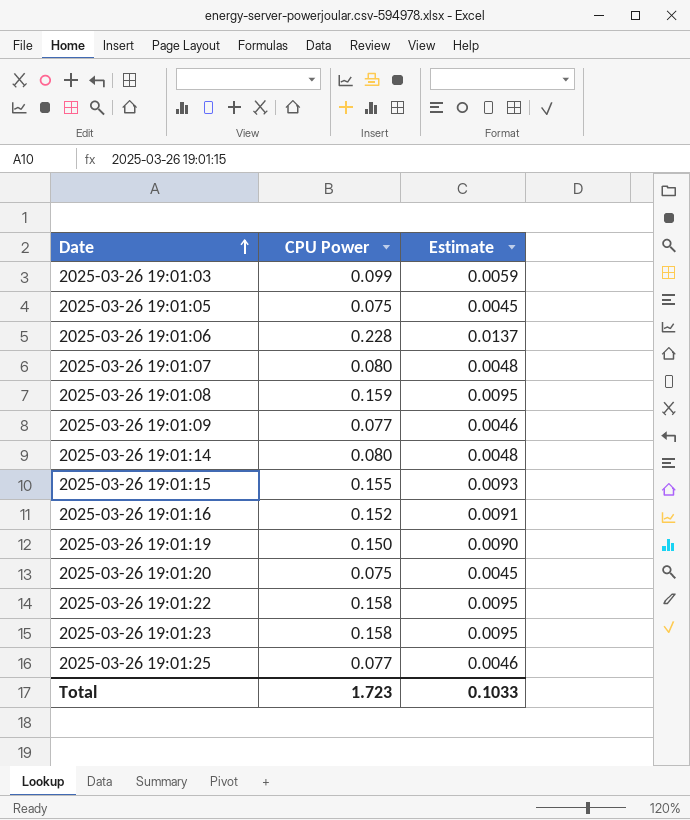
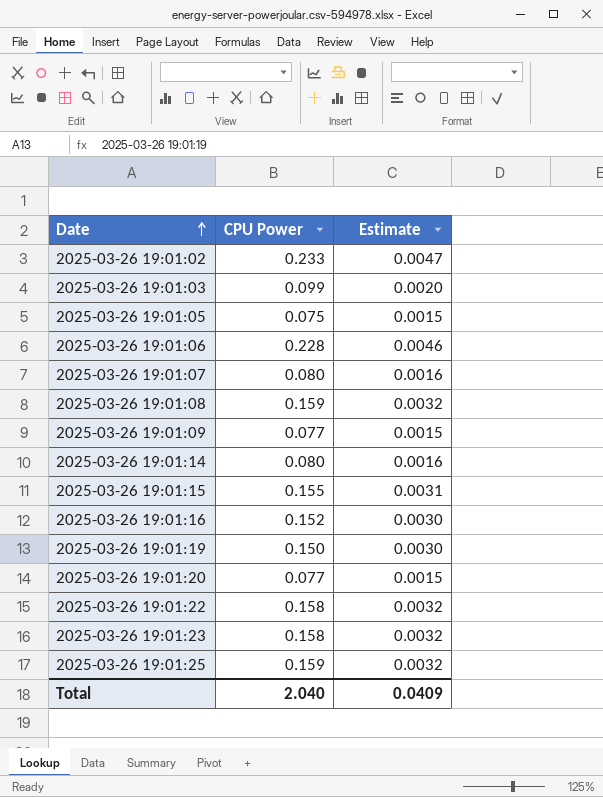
column Estimate | formula: [CPU Power] * 0.06 -> [CPU Power] * 0.02
row 2025-03-26 19:01:02: none -> 0.233 | 0.0047
2025-03-26 19:01:20 | CPU Power: 0.075 -> 0.077
2025-03-26 19:01:25 | CPU Power: 0.077 -> 0.159
Total | CPU Power: 1.723 -> 2.040
Total | Estimate: 0.1033 -> 0.0409

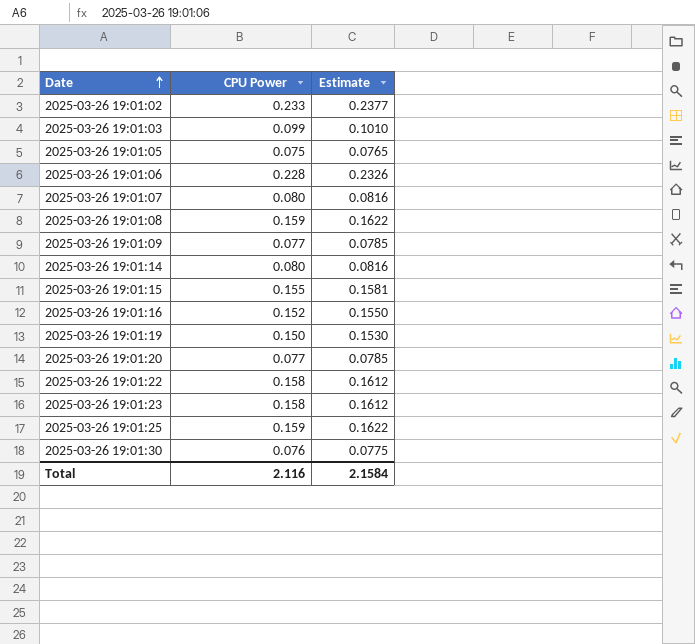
column Estimate | formula: [CPU Power] * 0.02 -> [CPU Power] * 1.02
row 2025-03-26 19:01:30: none -> 0.076 | 0.0775
Total | CPU Power: 2.040 -> 2.116
Total | Estimate: 0.0409 -> 2.1584

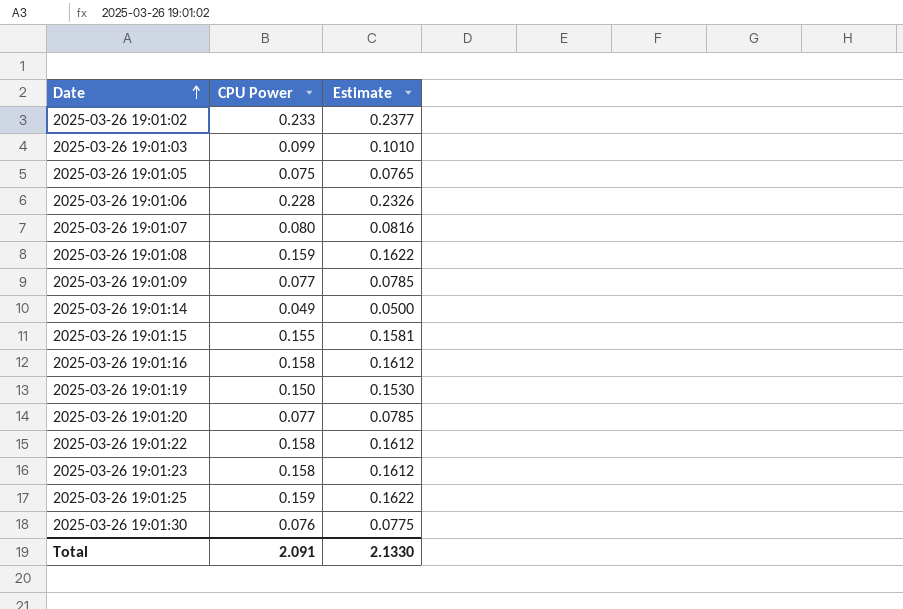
2025-03-26 19:01:14 | CPU Power: 0.080 -> 0.049
2025-03-26 19:01:14 | Estimate: 0.0816 -> 0.0500
2025-03-26 19:01:16 | CPU Power: 0.152 -> 0.158
2025-03-26 19:01:16 | Estimate: 0.1550 -> 0.1612
Total | CPU Power: 2.116 -> 2.091
Total | Estimate: 2.1584 -> 2.1330

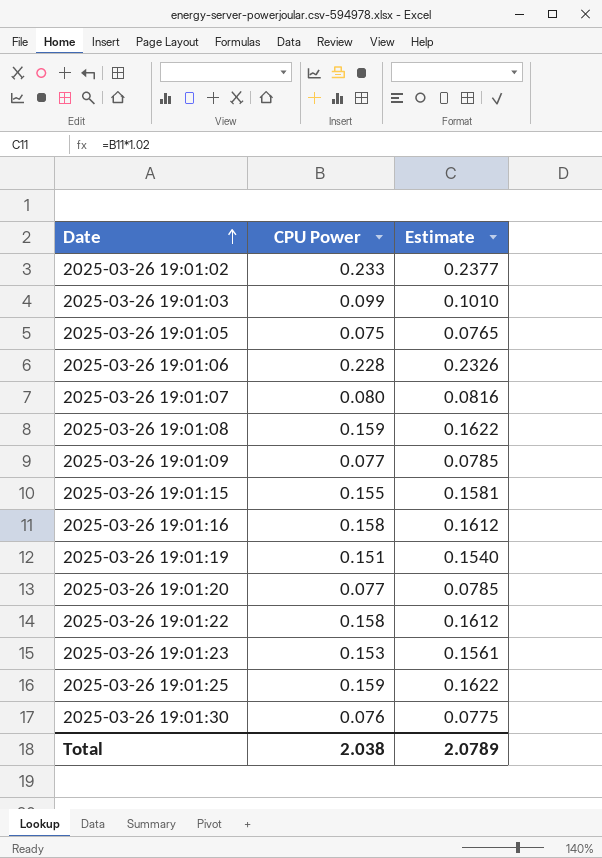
row 2025-03-26 19:01:14: 0.049 | 0.0500 -> none
2025-03-26 19:01:19 | CPU Power: 0.150 -> 0.151
2025-03-26 19:01:19 | Estimate: 0.1530 -> 0.1540
2025-03-26 19:01:23 | CPU Power: 0.158 -> 0.153
2025-03-26 19:01:23 | Estimate: 0.1612 -> 0.1561
Total | CPU Power: 2.091 -> 2.038
Total | Estimate: 2.1330 -> 2.0789

